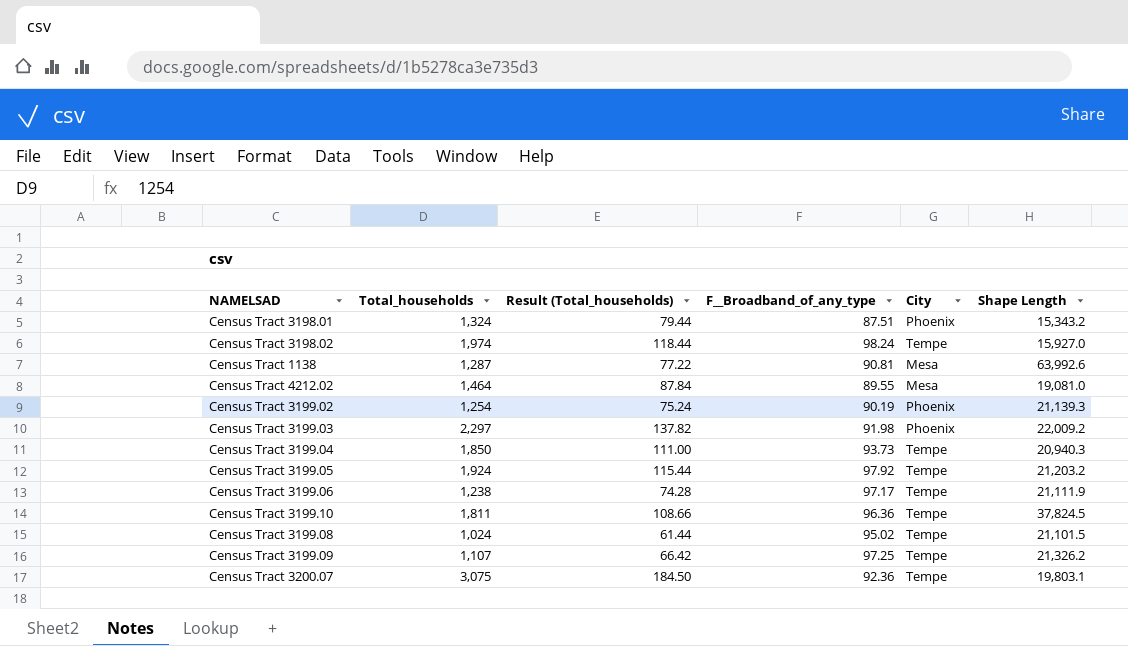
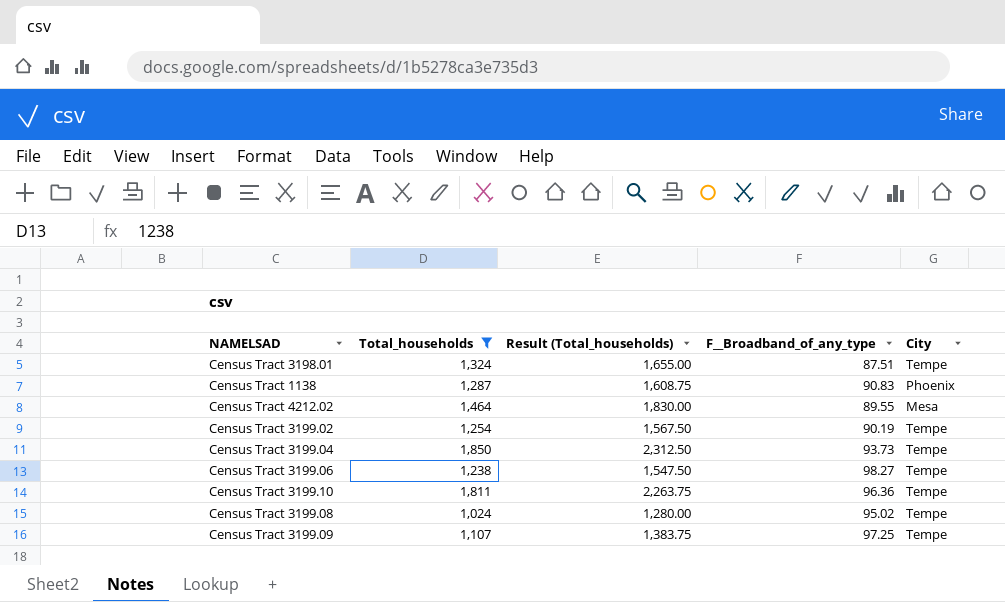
filter: none -> Total_households <= 1,850
column Shape Length | position: 6 -> none
column Result (Total_households) | formula: [Total_households] * 0.06 -> [Total_households] * 1.25
Census Tract 3198.01 | City: Phoenix -> Tempe
Census Tract 1138 | F__Broadband_of_any_type: 90.81 -> 90.83
Census Tract 1138 | City: Mesa -> Phoenix
Census Tract 3199.02 | City: Phoenix -> Tempe
Census Tract 3199.06 | F__Broadband_of_any_type: 97.17 -> 98.27

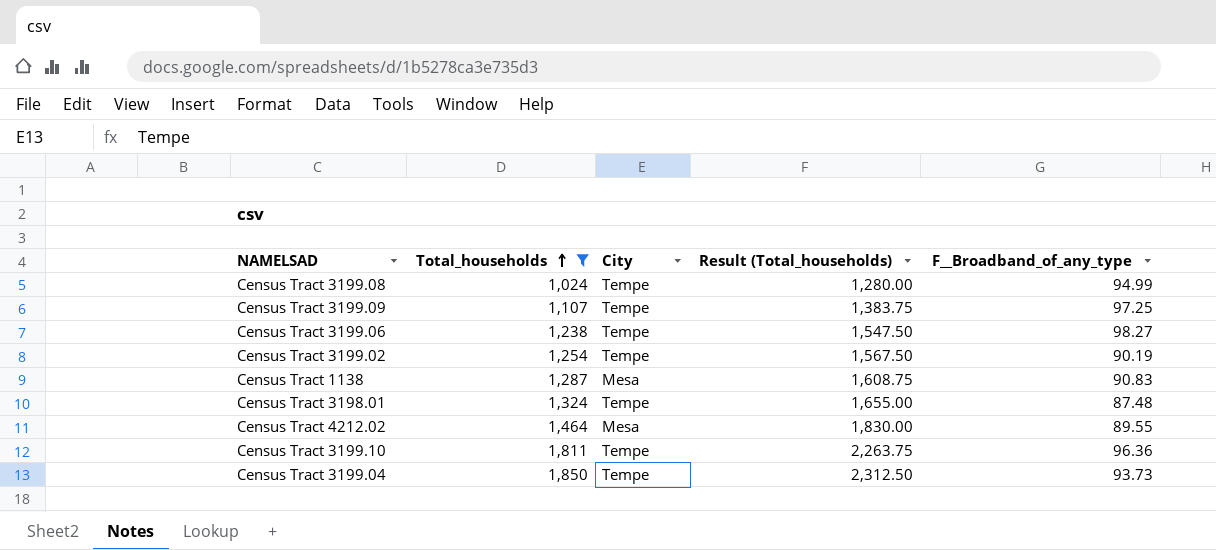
row order: none -> Total_households ascending
column City | position: 5 -> 3
Census Tract 3199.08 | F__Broadband_of_any_type: 95.02 -> 94.99
Census Tract 1138 | City: Phoenix -> Mesa
Census Tract 3198.01 | F__Broadband_of_any_type: 87.51 -> 87.48

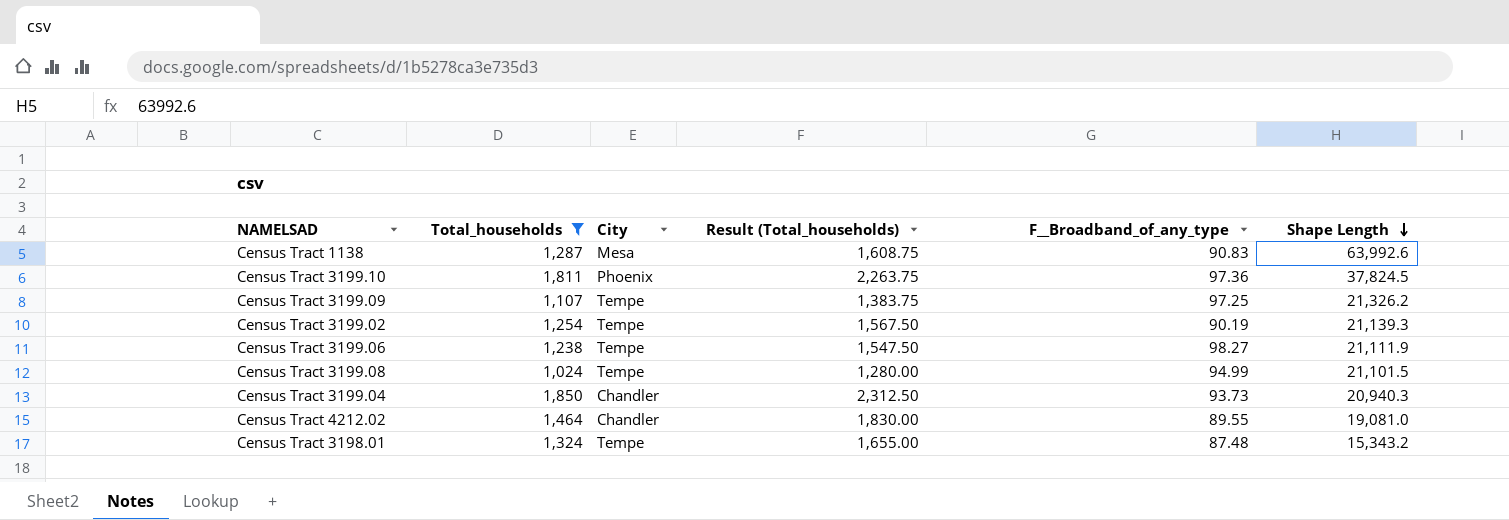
row order: Total_households ascending -> Shape Length descending
column Shape Length | position: none -> 6
Census Tract 3199.10 | City: Tempe -> Phoenix
Census Tract 3199.10 | F__Broadband_of_any_type: 96.36 -> 97.36
Census Tract 3199.04 | City: Tempe -> Chandler
Census Tract 4212.02 | City: Mesa -> Chandler

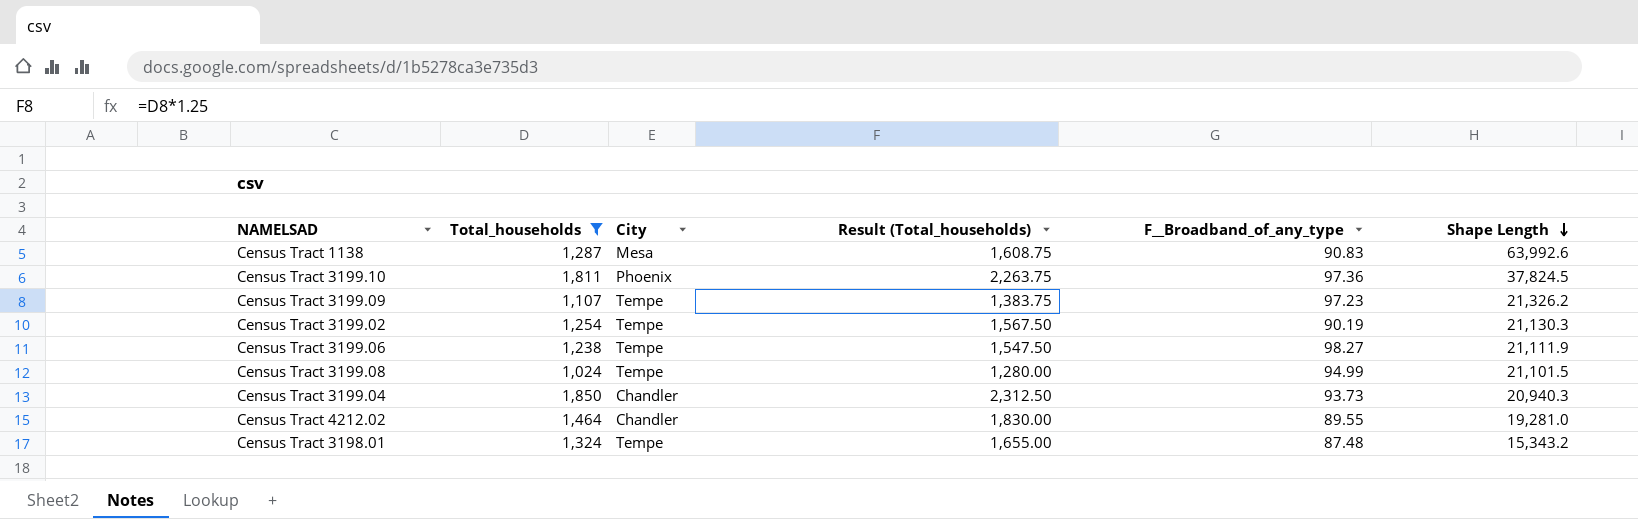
Census Tract 3199.09 | F__Broadband_of_any_type: 97.25 -> 97.23
Census Tract 3199.02 | Shape Length: 21,139.3 -> 21,130.3
Census Tract 4212.02 | Shape Length: 19,081.0 -> 19,281.0

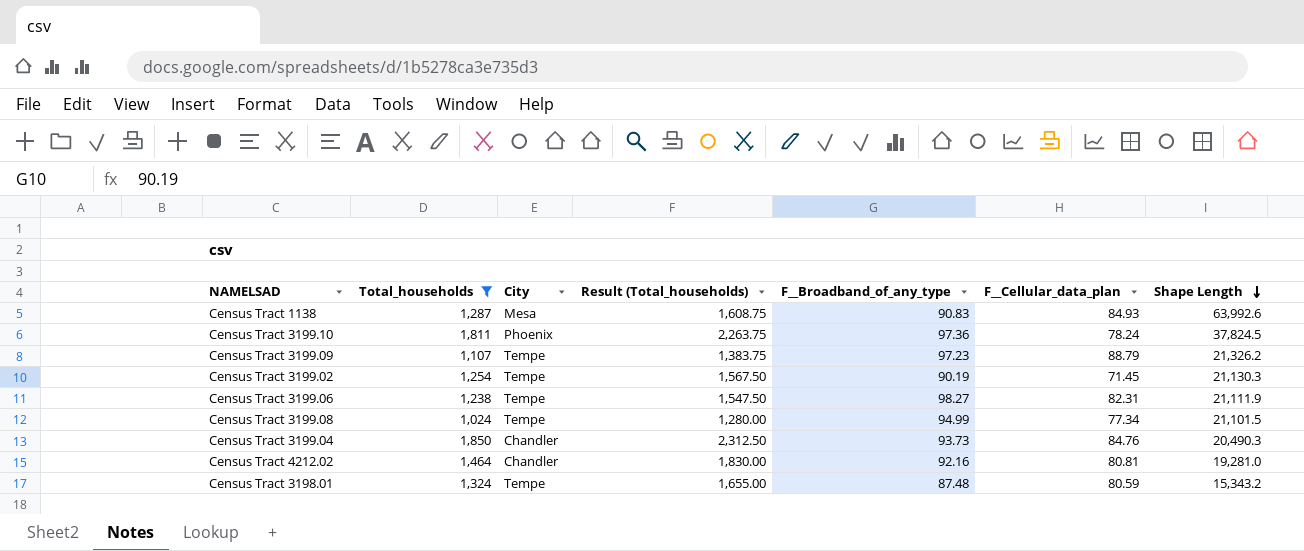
column F__Cellular_data_plan | position: none -> 6
Census Tract 3199.04 | Shape Length: 20,940.3 -> 20,490.3
Census Tract 4212.02 | F__Broadband_of_any_type: 89.55 -> 92.16

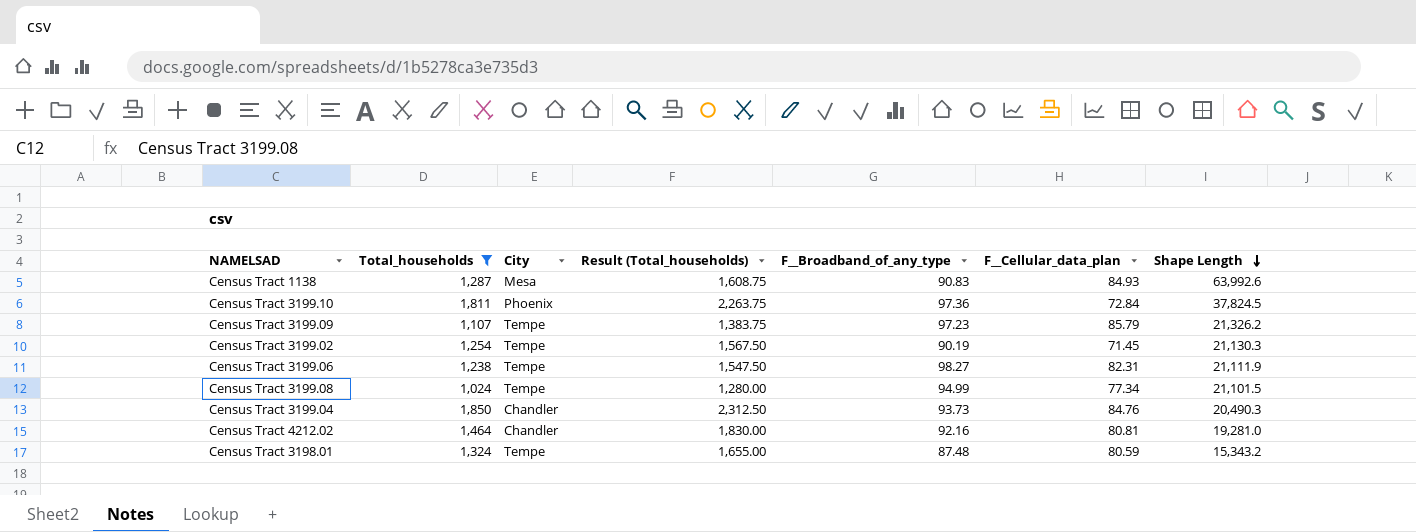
Census Tract 3199.10 | F__Cellular_data_plan: 78.24 -> 72.84
Census Tract 3199.09 | F__Cellular_data_plan: 88.79 -> 85.79

